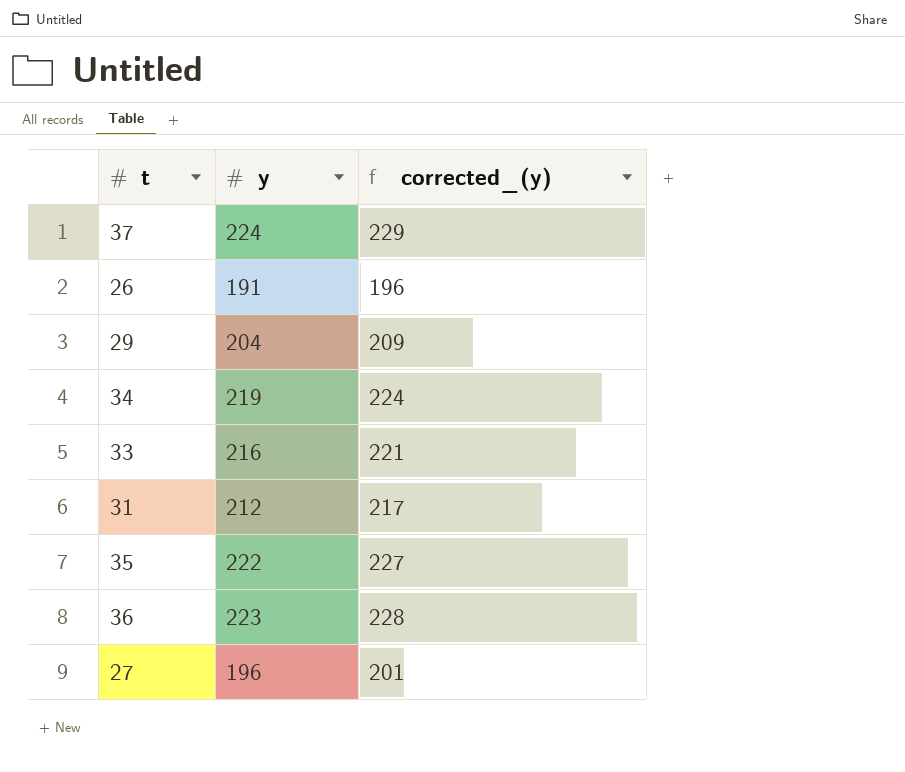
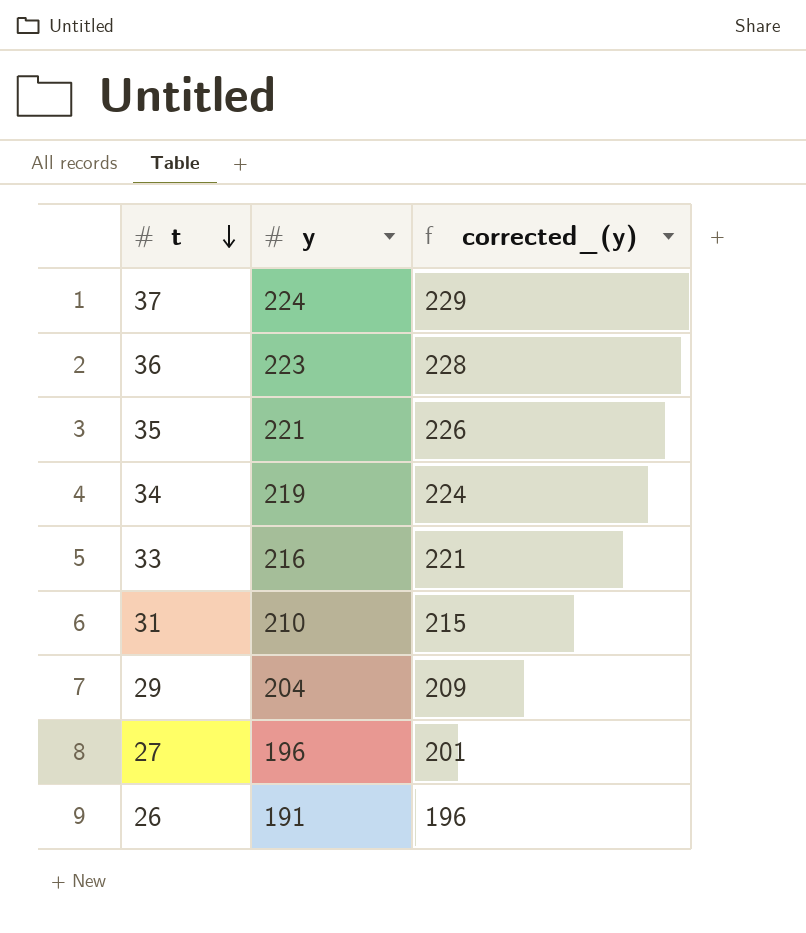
row order: none -> t descending
35 | y: 222 -> 221
35 | corrected_(y): 227 -> 226
31 | y: 212 -> 210
31 | corrected_(y): 217 -> 215

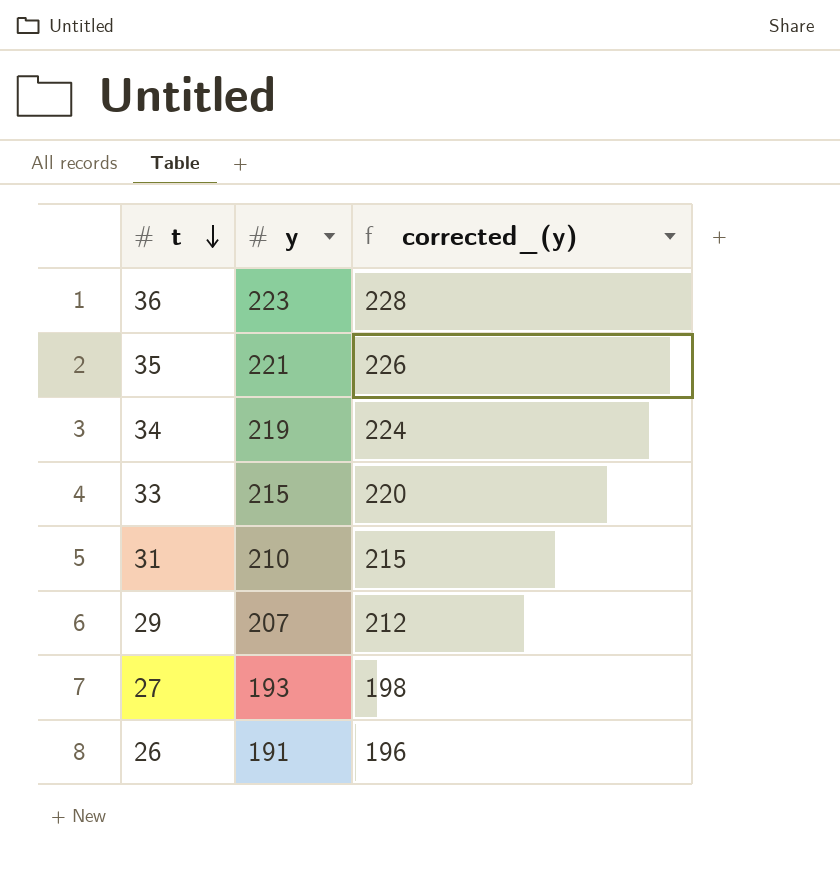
row 37: 224 | 229 -> none
33 | y: 216 -> 215
33 | corrected_(y): 221 -> 220
29 | y: 204 -> 207
29 | corrected_(y): 209 -> 212
27 | y: 196 -> 193
27 | corrected_(y): 201 -> 198

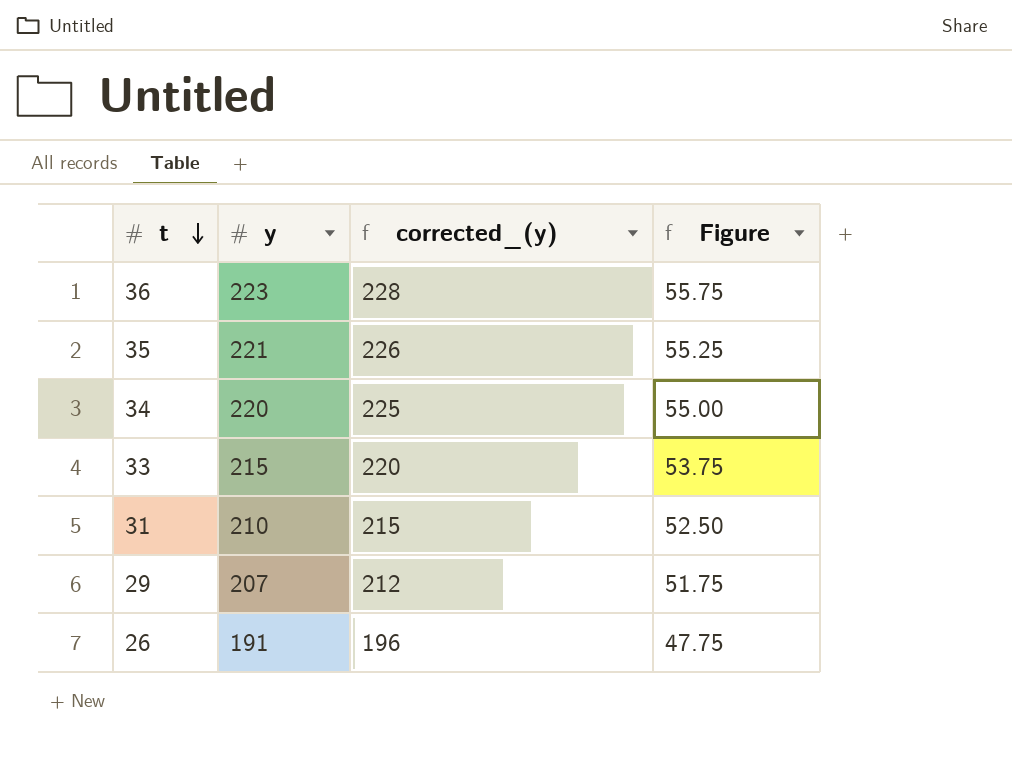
column Figure | formula: none -> [y] * 0.25
row 27: 193 | 198 -> none
34 | y: 219 -> 220
34 | corrected_(y): 224 -> 225

